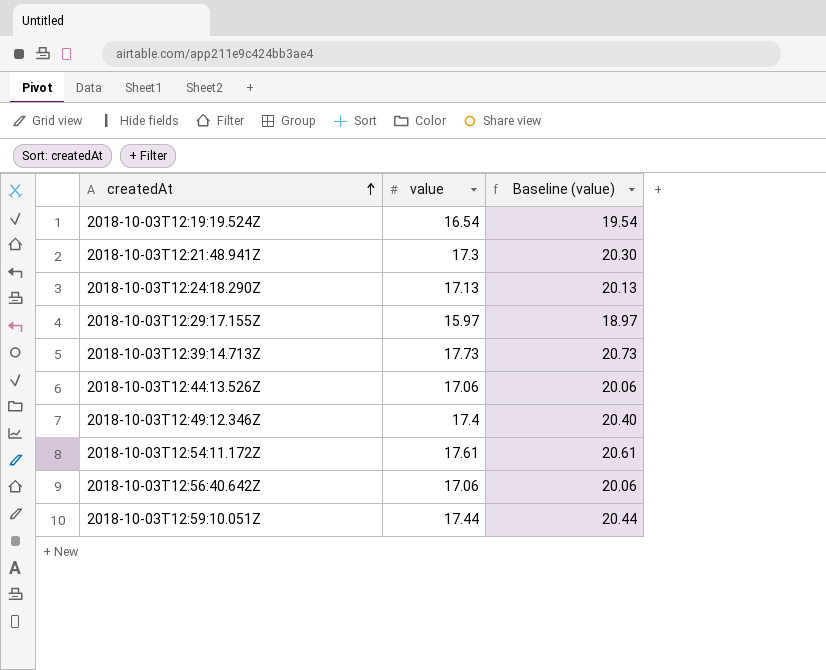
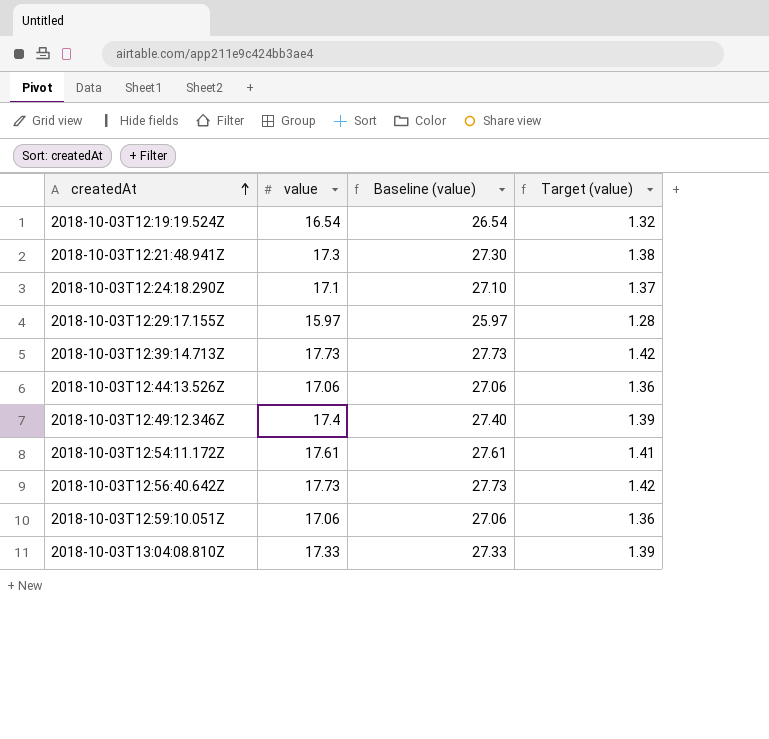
column Baseline (value) | formula: [value] + 3 -> [value] + 10
column Target (value) | formula: none -> [value] * 0.08
2018-10-03T12:24:18.290Z | value: 17.13 -> 17.1
2018-10-03T12:56:40.642Z | value: 17.06 -> 17.73
2018-10-03T12:59:10.051Z | value: 17.44 -> 17.06
row 2018-10-03T13:04:08.810Z: none -> 17.33 | 27.33 | 1.39

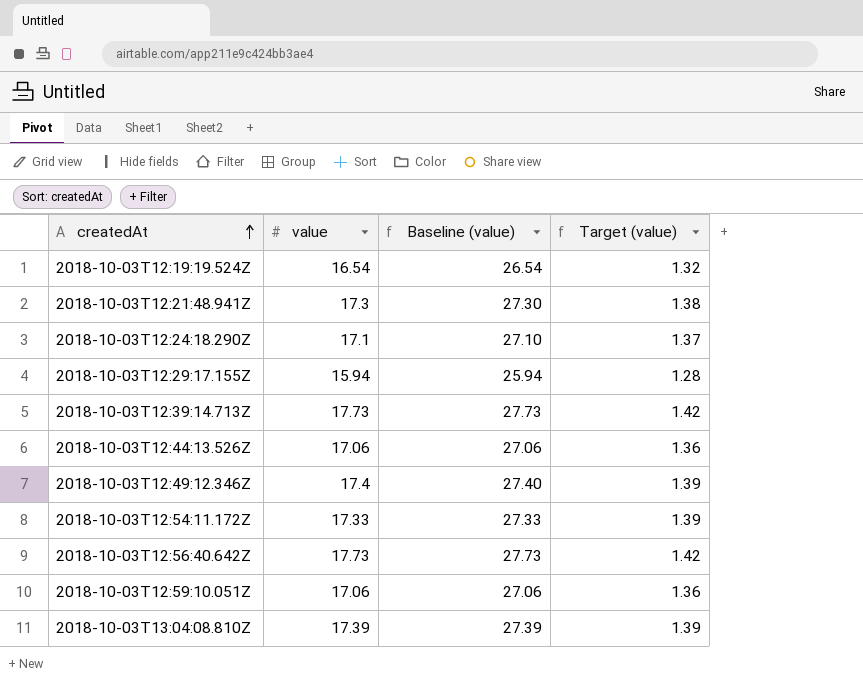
2018-10-03T12:29:17.155Z | value: 15.97 -> 15.94
2018-10-03T12:29:17.155Z | Baseline (value): 25.97 -> 25.94
2018-10-03T12:54:11.172Z | value: 17.61 -> 17.33
2018-10-03T12:54:11.172Z | Baseline (value): 27.61 -> 27.33
2018-10-03T12:54:11.172Z | Target (value): 1.41 -> 1.39
2018-10-03T13:04:08.810Z | value: 17.33 -> 17.39
2018-10-03T13:04:08.810Z | Baseline (value): 27.33 -> 27.39

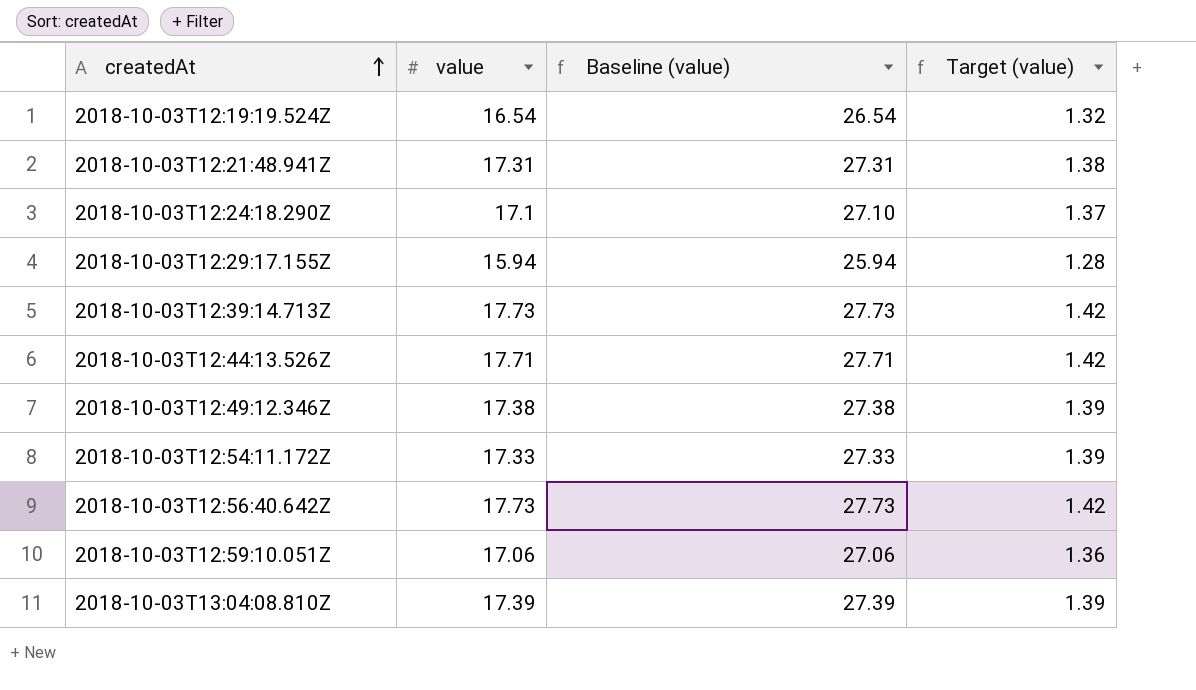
2018-10-03T12:21:48.941Z | value: 17.3 -> 17.31
2018-10-03T12:21:48.941Z | Baseline (value): 27.30 -> 27.31
2018-10-03T12:44:13.526Z | value: 17.06 -> 17.71
2018-10-03T12:44:13.526Z | Baseline (value): 27.06 -> 27.71
2018-10-03T12:44:13.526Z | Target (value): 1.36 -> 1.42
2018-10-03T12:49:12.346Z | value: 17.4 -> 17.38
2018-10-03T12:49:12.346Z | Baseline (value): 27.40 -> 27.38

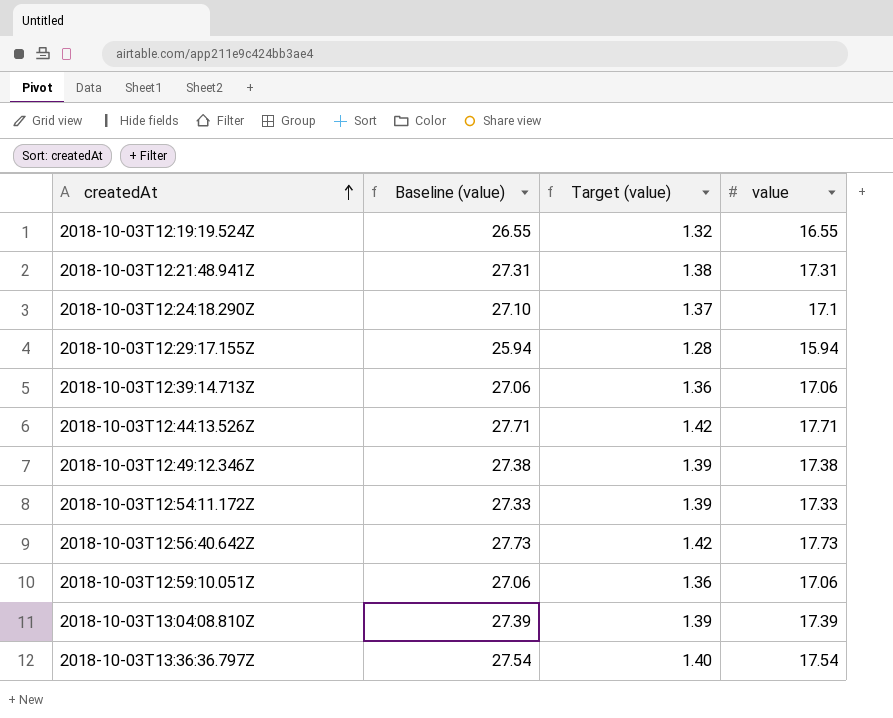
column value | position: 2 -> 4
2018-10-03T12:19:19.524Z | Baseline (value): 26.54 -> 26.55
2018-10-03T12:19:19.524Z | value: 16.54 -> 16.55
2018-10-03T12:39:14.713Z | Baseline (value): 27.73 -> 27.06
2018-10-03T12:39:14.713Z | Target (value): 1.42 -> 1.36
2018-10-03T12:39:14.713Z | value: 17.73 -> 17.06
row 2018-10-03T13:36:36.797Z: none -> 27.54 | 1.40 | 17.54

